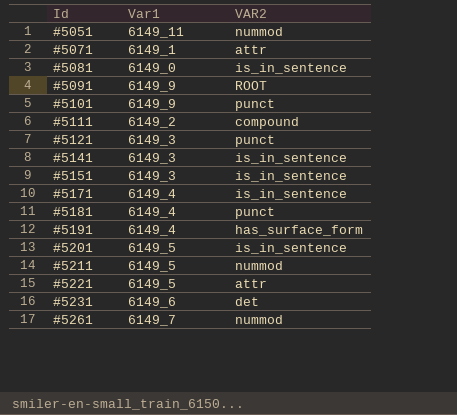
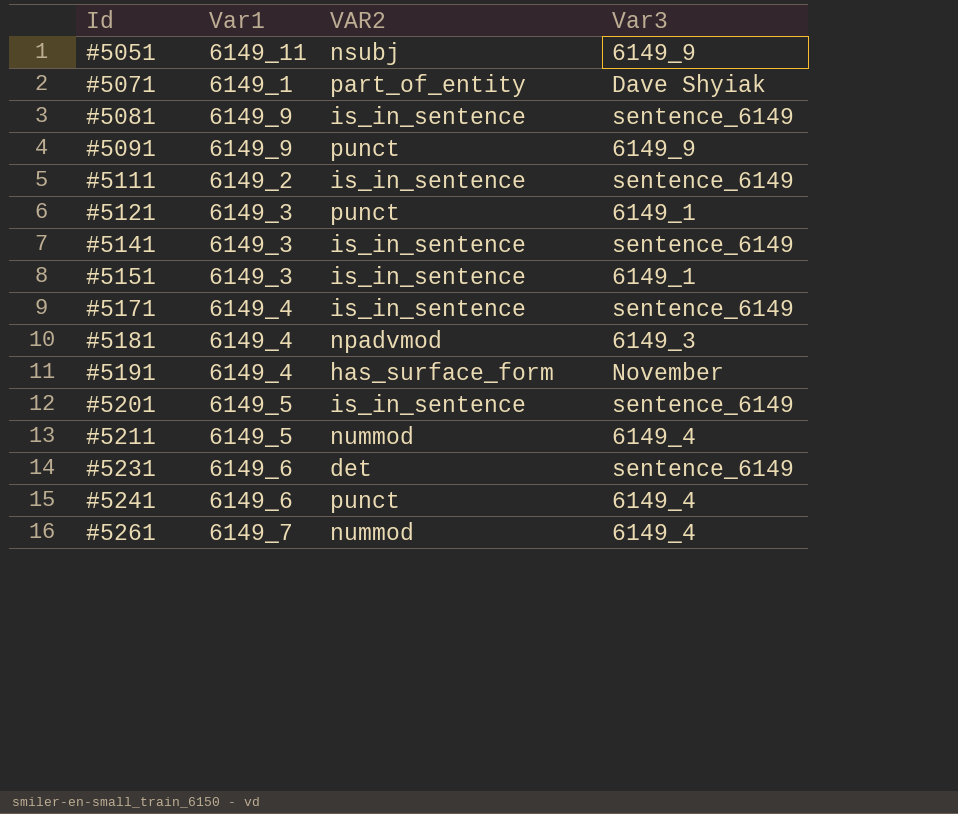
column Var3 | position: none -> 4
row #5101: 6149_9 | punct -> none
row #5221: 6149_5 | attr -> none
#5051 | VAR2: nummod -> nsubj
#5071 | VAR2: attr -> part_of_entity
#5081 | Var1: 6149_0 -> 6149_9
#5091 | VAR2: ROOT -> punct
#5111 | VAR2: compound -> is_in_sentence
#5181 | VAR2: punct -> npadvmod
row #5241: none -> 6149_6 | punct | 6149_4

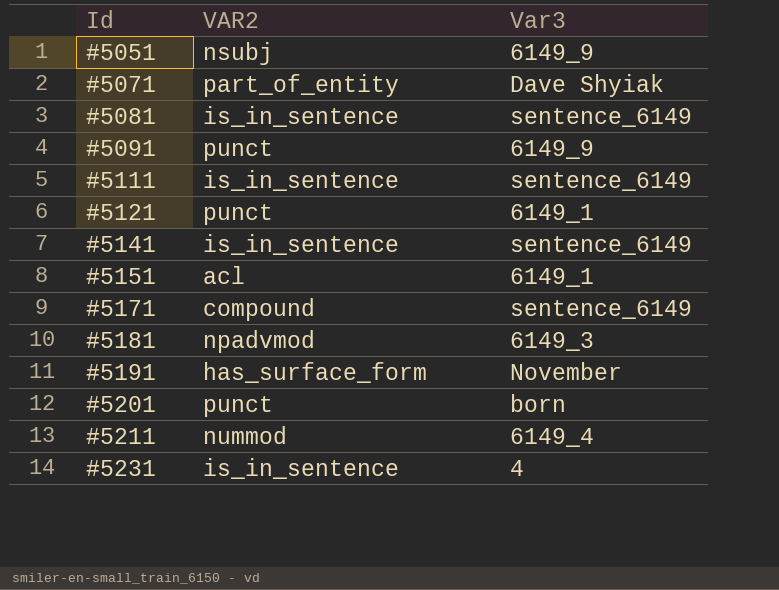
column Var1 | position: 2 -> none
row #5241: 6149_6 | punct | 6149_4 -> none
row #5261: 6149_7 | nummod | 6149_4 -> none
#5151 | VAR2: is_in_sentence -> acl
#5171 | VAR2: is_in_sentence -> compound
#5201 | VAR2: is_in_sentence -> punct
#5201 | Var3: sentence_6149 -> born
#5231 | VAR2: det -> is_in_sentence
#5231 | Var3: sentence_6149 -> 4

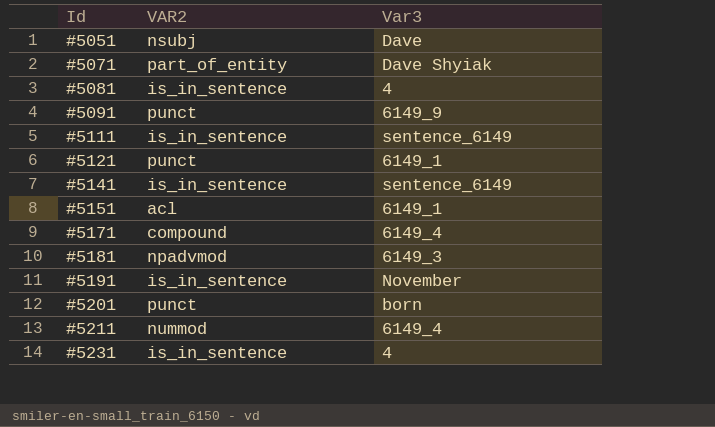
#5051 | Var3: 6149_9 -> Dave
#5081 | Var3: sentence_6149 -> 4
#5171 | Var3: sentence_6149 -> 6149_4
#5191 | VAR2: has_surface_form -> is_in_sentence

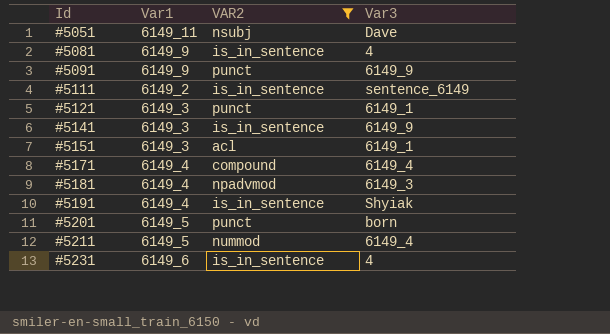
filter: none -> VAR2 != part_of_entity
column Var1 | position: none -> 2
#5141 | Var3: sentence_6149 -> 6149_9
#5191 | Var3: November -> Shyiak

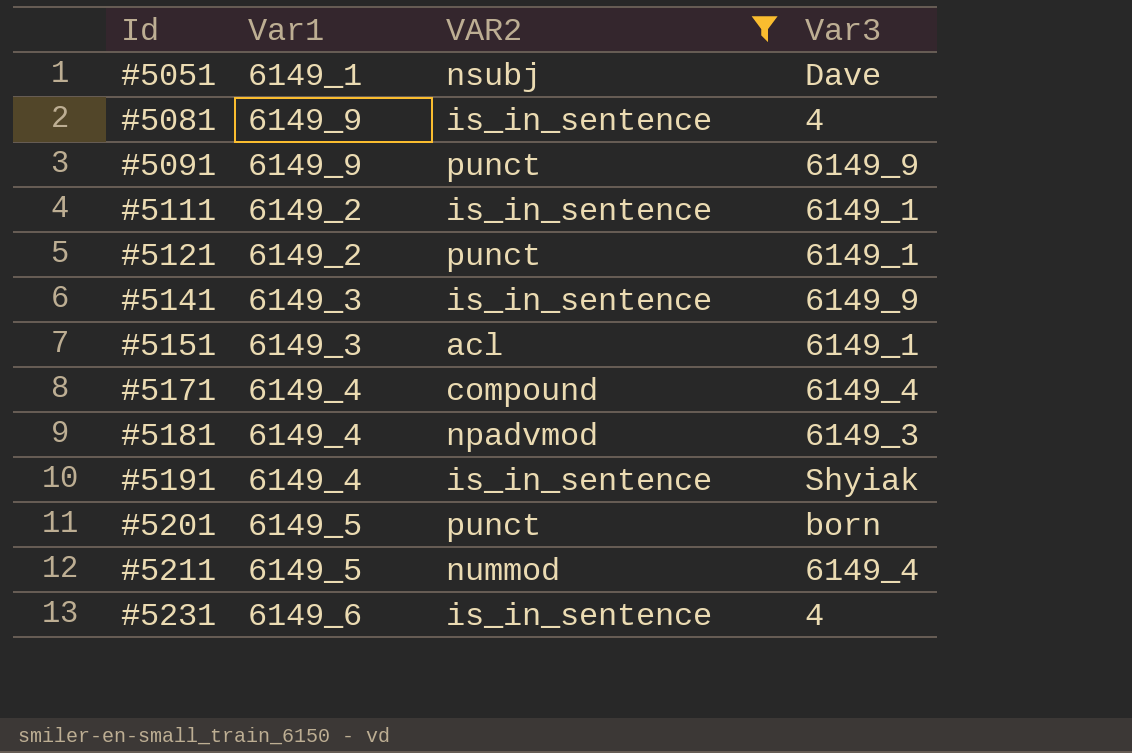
#5051 | Var1: 6149_11 -> 6149_1
#5111 | Var3: sentence_6149 -> 6149_1
#5121 | Var1: 6149_3 -> 6149_2

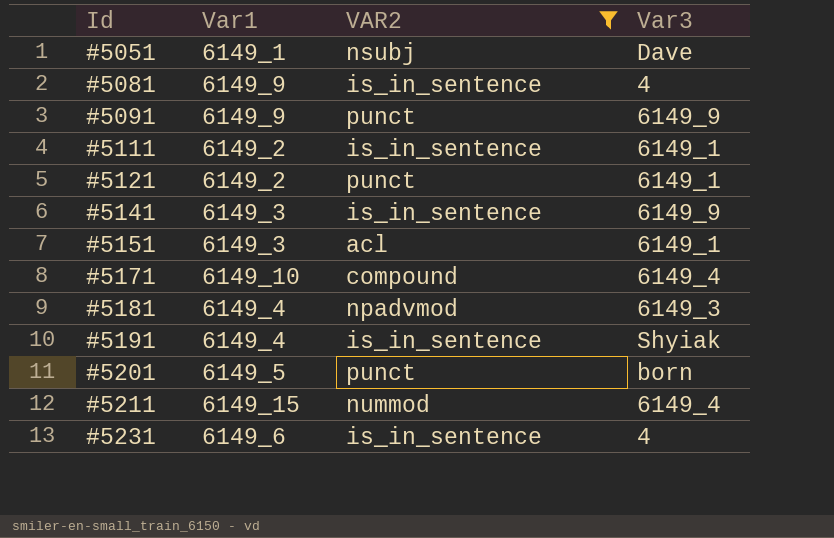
#5171 | Var1: 6149_4 -> 6149_10
#5211 | Var1: 6149_5 -> 6149_15

